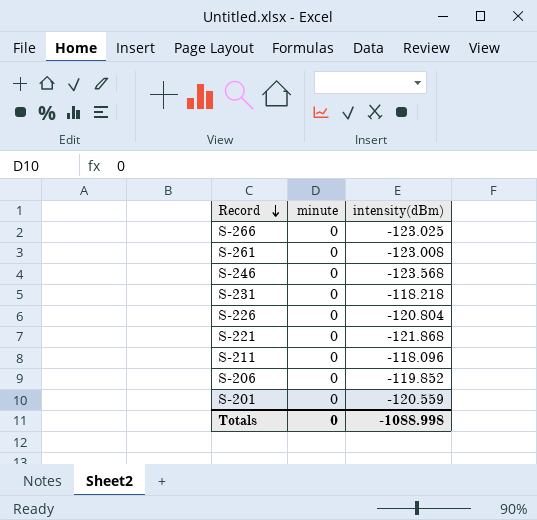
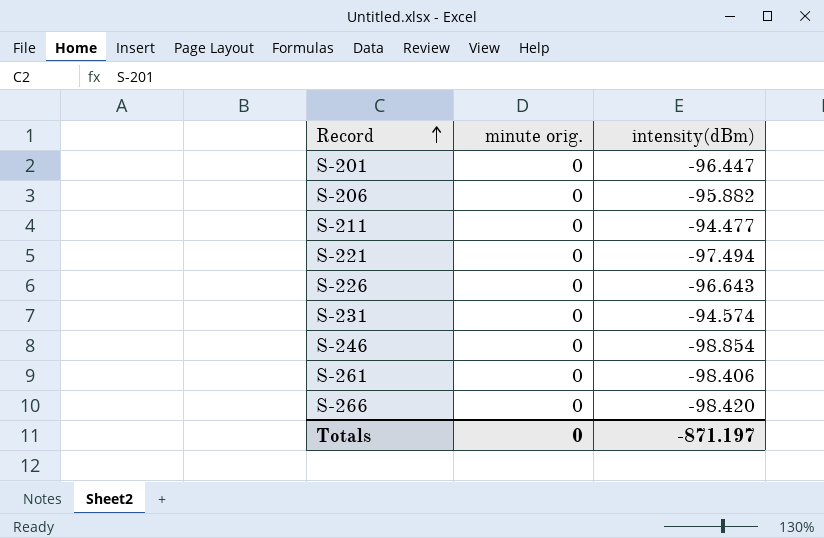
row order: Record descending -> Record ascending
column name: minute -> minute orig.
S-201 | intensity(dBm): -120.559 -> -96.447
S-206 | intensity(dBm): -119.852 -> -95.882
S-211 | intensity(dBm): -118.096 -> -94.477
S-221 | intensity(dBm): -121.868 -> -97.494
S-226 | intensity(dBm): -120.804 -> -96.643
S-231 | intensity(dBm): -118.218 -> -94.574
S-246 | intensity(dBm): -123.568 -> -98.854
S-261 | intensity(dBm): -123.008 -> -98.406
S-266 | intensity(dBm): -123.025 -> -98.420
Totals | intensity(dBm): -1088.998 -> -871.197

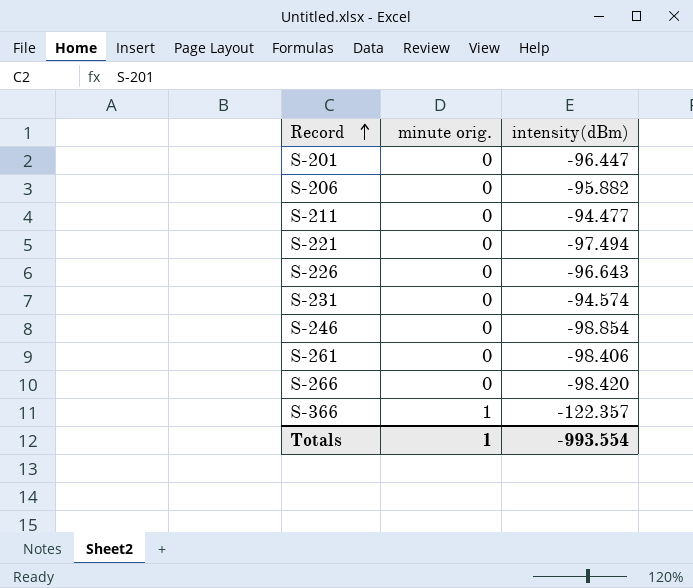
row S-366: none -> 1 | -122.357
Totals | minute orig.: 0 -> 1
Totals | intensity(dBm): -871.197 -> -993.554

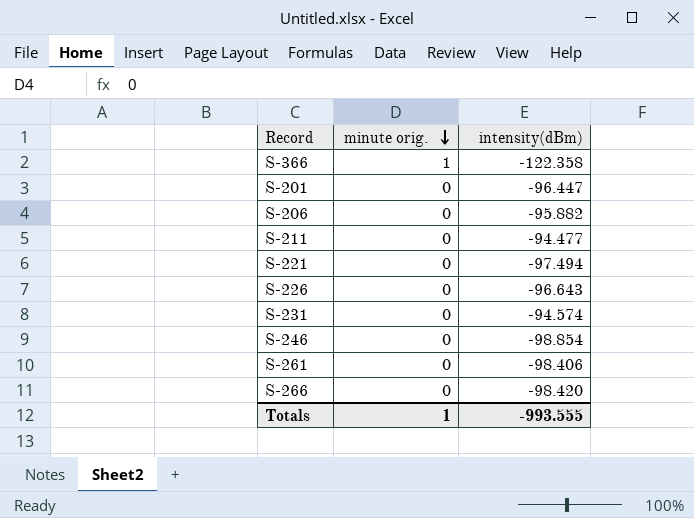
row order: Record ascending -> minute orig. descending
S-366 | intensity(dBm): -122.357 -> -122.358
Totals | intensity(dBm): -993.554 -> -993.555

